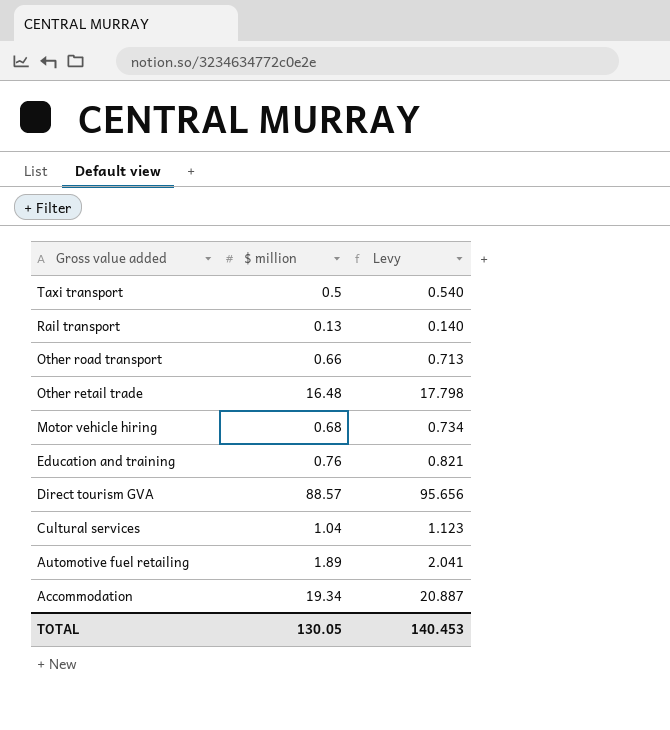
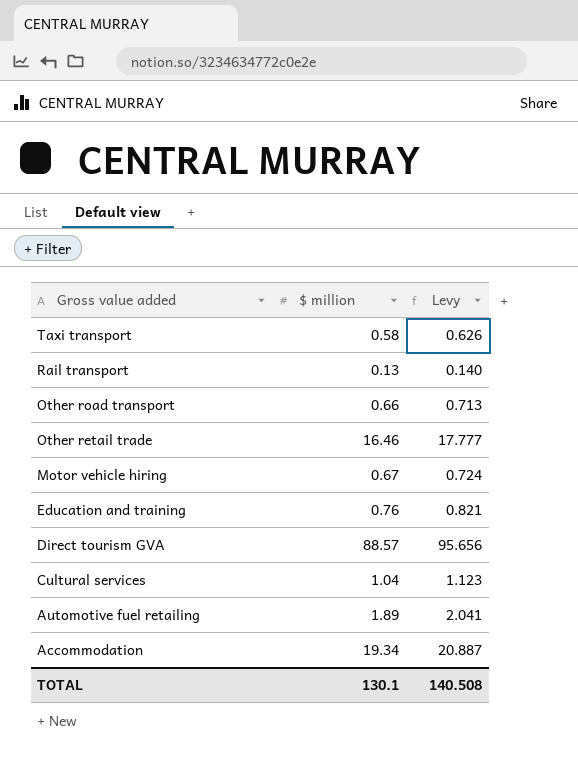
Taxi transport | $ million: 0.5 -> 0.58
Taxi transport | Levy: 0.540 -> 0.626
Other retail trade | $ million: 16.48 -> 16.46
Other retail trade | Levy: 17.798 -> 17.777
Motor vehicle hiring | $ million: 0.68 -> 0.67
Motor vehicle hiring | Levy: 0.734 -> 0.724
TOTAL | $ million: 130.05 -> 130.1
TOTAL | Levy: 140.453 -> 140.508

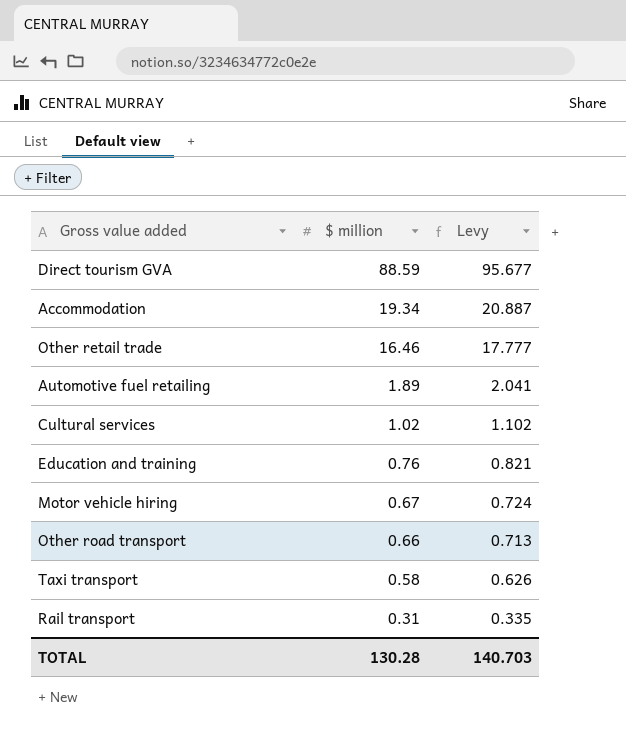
row order: Gross value added descending -> $ million descending
Direct tourism GVA | $ million: 88.57 -> 88.59
Direct tourism GVA | Levy: 95.656 -> 95.677
Cultural services | $ million: 1.04 -> 1.02
Cultural services | Levy: 1.123 -> 1.102
Rail transport | $ million: 0.13 -> 0.31
Rail transport | Levy: 0.140 -> 0.335
TOTAL | $ million: 130.1 -> 130.28
TOTAL | Levy: 140.508 -> 140.703

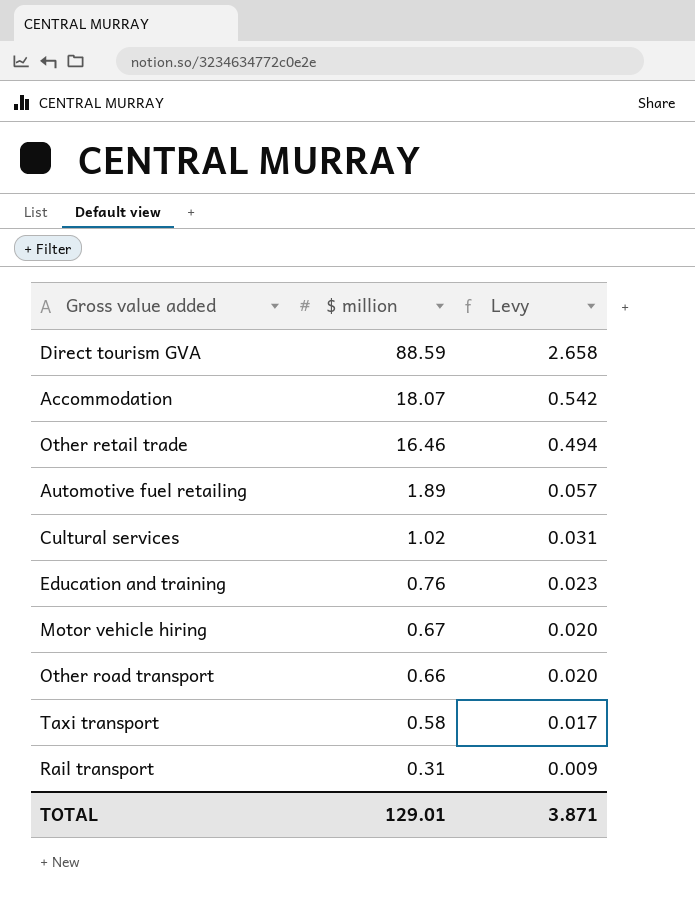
column Levy | formula: [$ million] * 1.08 -> [$ million] * 0.03
Accommodation | $ million: 19.34 -> 18.07
TOTAL | $ million: 130.28 -> 129.01
TOTAL | Levy: 140.703 -> 3.871

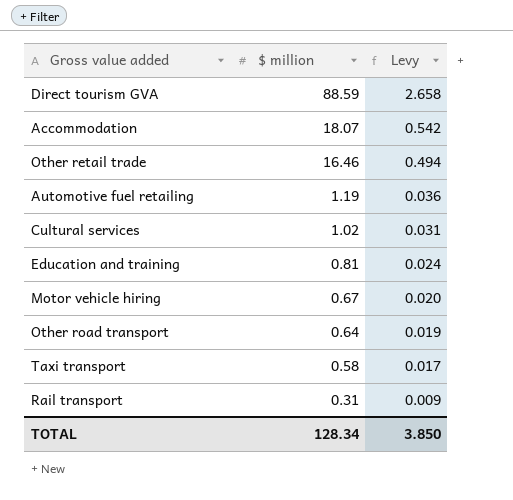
Automotive fuel retailing | $ million: 1.89 -> 1.19
Automotive fuel retailing | Levy: 0.057 -> 0.036
Education and training | $ million: 0.76 -> 0.81
Education and training | Levy: 0.023 -> 0.024
Other road transport | $ million: 0.66 -> 0.64
Other road transport | Levy: 0.020 -> 0.019
TOTAL | $ million: 129.01 -> 128.34
TOTAL | Levy: 3.871 -> 3.850

